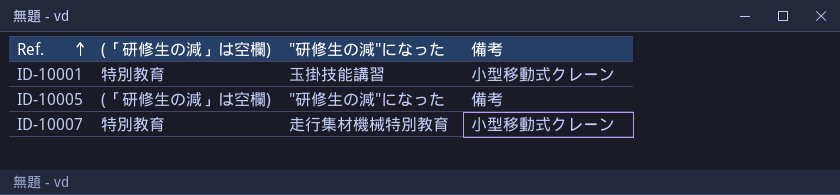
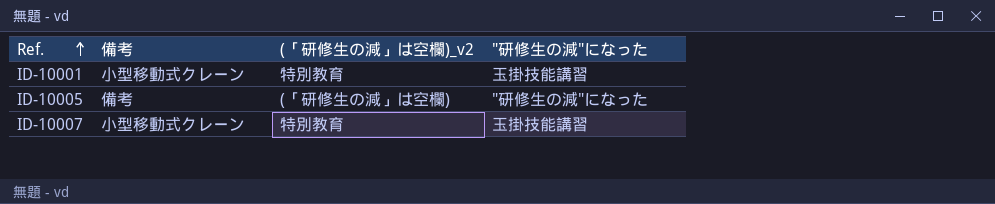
column 備考 | position: 4 -> 2
column name: (「研修生の減」は空欄) -> (「研修生の減」は空欄)_v2
ID-10007 | "研修生の減"になった: 走行集材機械特別教育 -> 玉掛技能講習

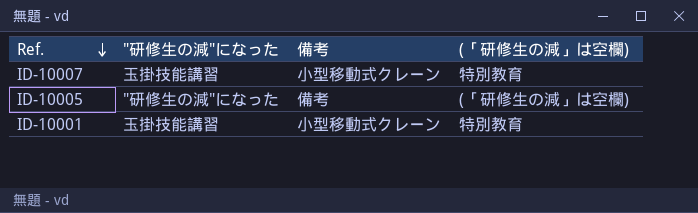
row order: Ref. ascending -> Ref. descending
column "研修生の減"になった | position: 4 -> 2
column name: (「研修生の減」は空欄)_v2 -> (「研修生の減」は空欄)

